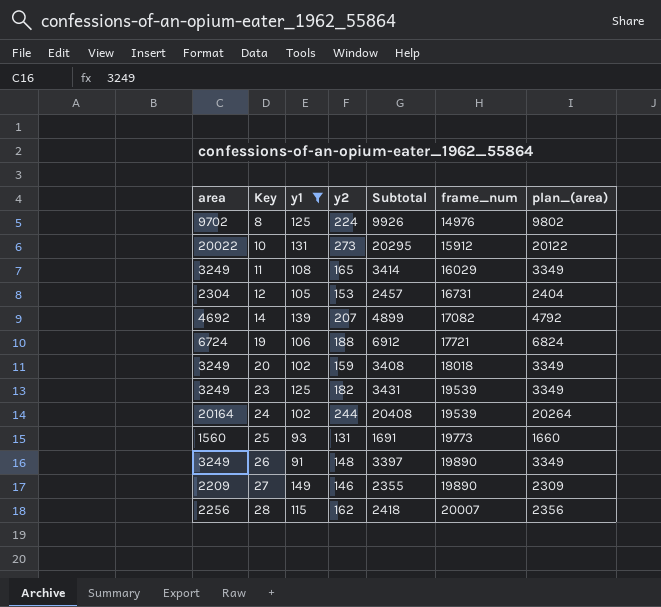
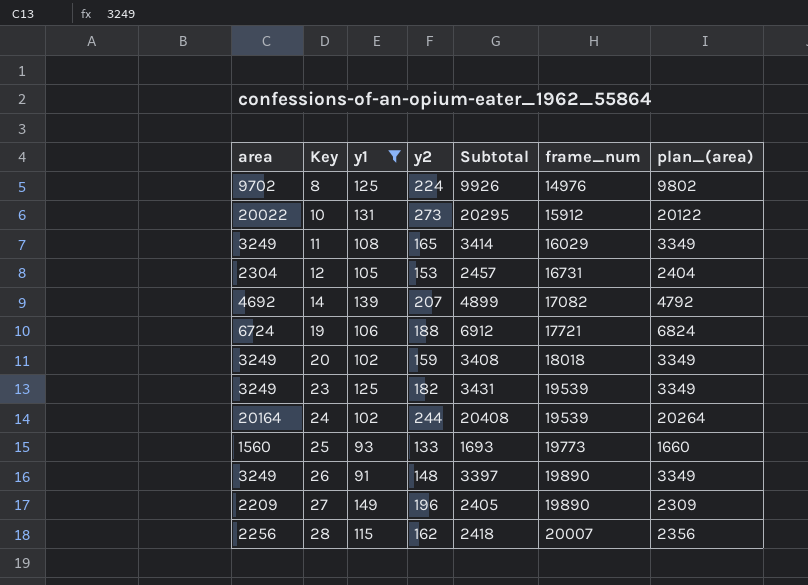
25 | y2: 131 -> 133
25 | Subtotal: 1691 -> 1693
27 | y2: 146 -> 196
27 | Subtotal: 2355 -> 2405

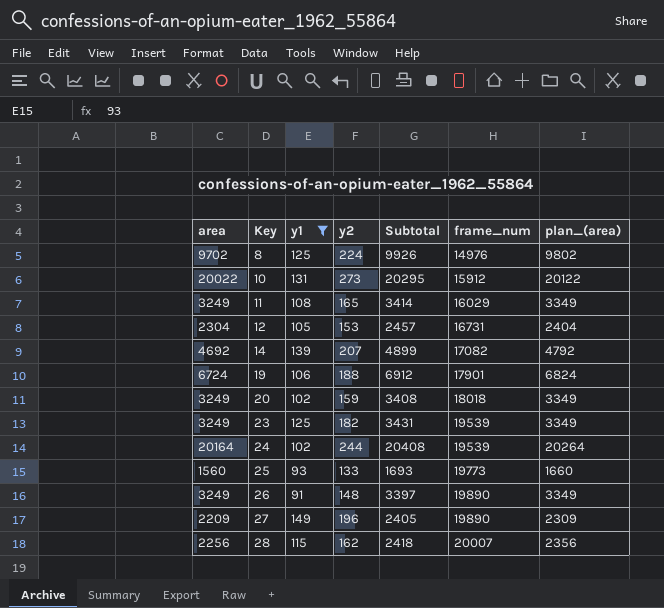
19 | frame_num: 17721 -> 17901

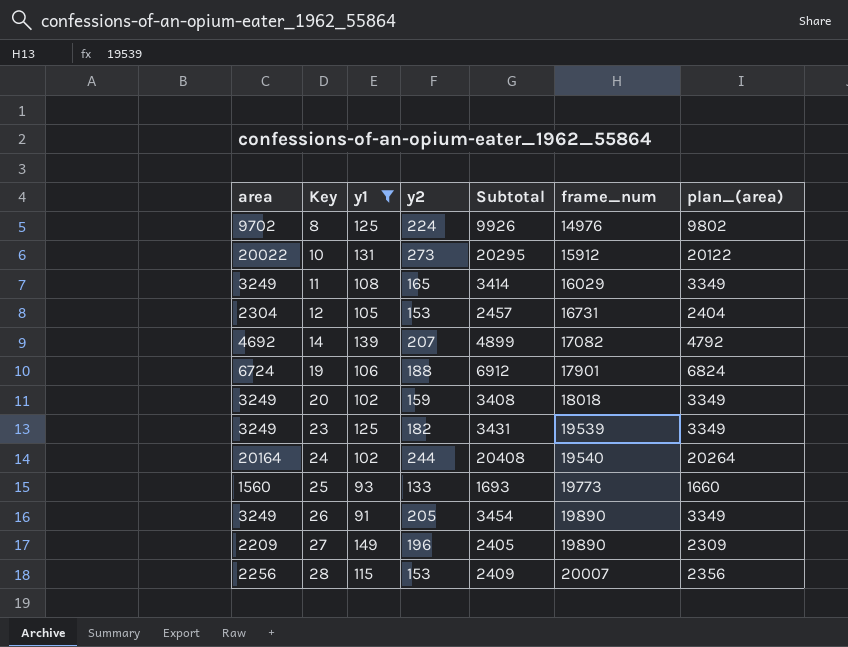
24 | frame_num: 19539 -> 19540
26 | y2: 148 -> 205
26 | Subtotal: 3397 -> 3454
28 | y2: 162 -> 153
28 | Subtotal: 2418 -> 2409

